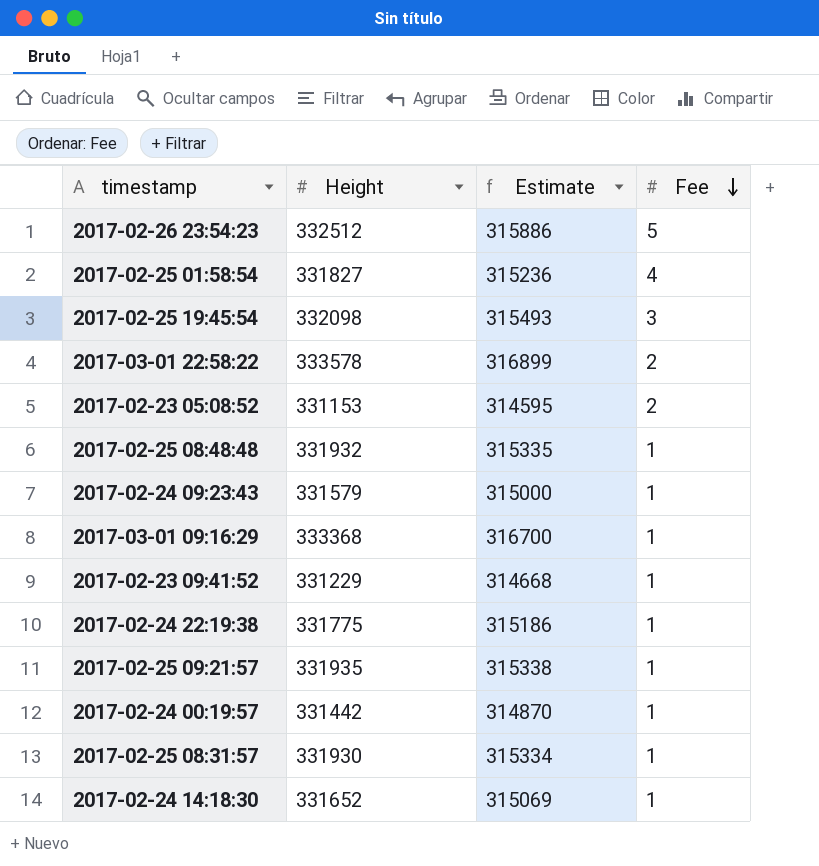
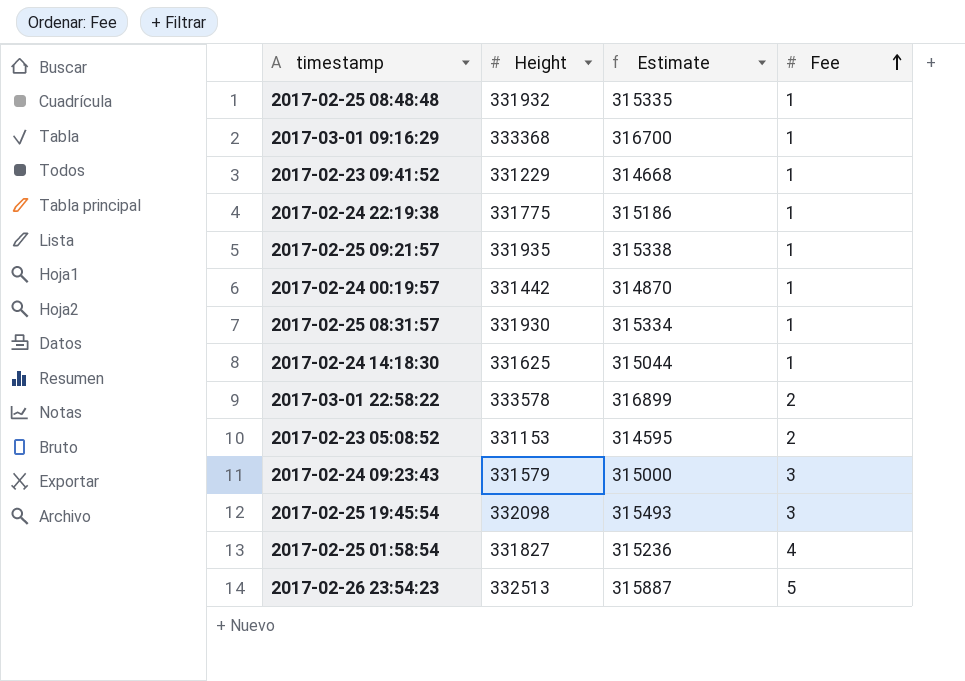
row order: Fee descending -> Fee ascending
2017-02-24 14:18:30 | Height: 331652 -> 331625
2017-02-24 14:18:30 | Estimate: 315069 -> 315044
2017-02-24 09:23:43 | Fee: 1 -> 3
2017-02-26 23:54:23 | Height: 332512 -> 332513
2017-02-26 23:54:23 | Estimate: 315886 -> 315887

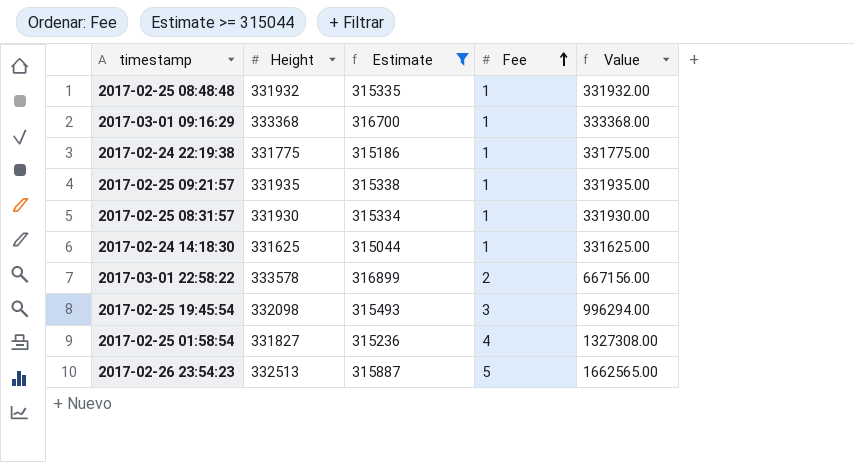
filter: none -> Estimate >= 315044
column Value | formula: none -> [Height] * [Fee]

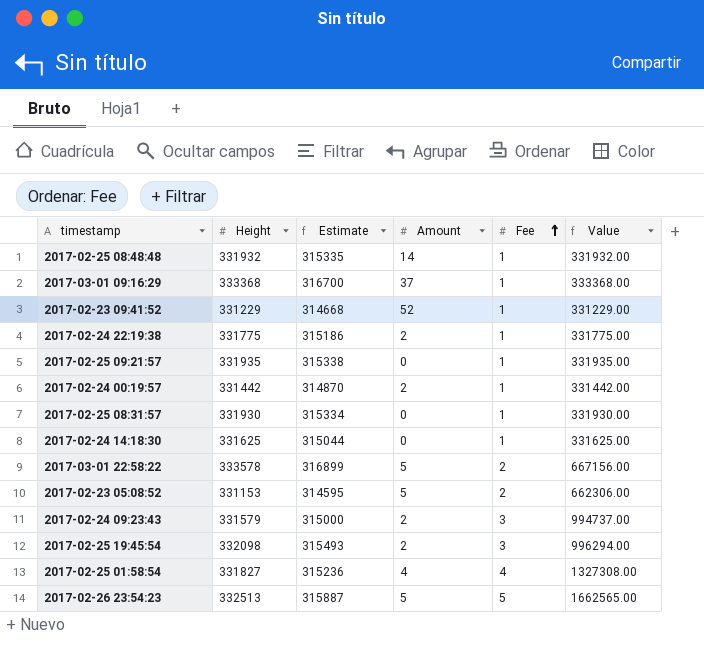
filter: Estimate >= 315044 -> none
column Amount | position: none -> 4

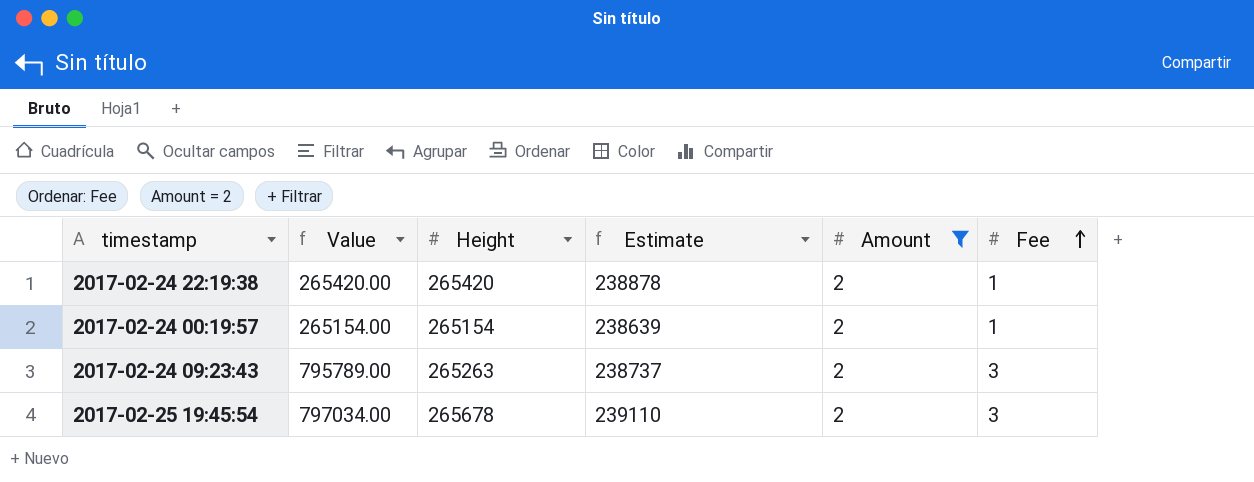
filter: none -> Amount = 2
column Value | position: 6 -> 2
column Estimate | formula: [Height] * 0.95 -> [Height] * 0.9
2017-02-24 22:19:38 | Value: 331775.00 -> 265420.00
2017-02-24 22:19:38 | Height: 331775 -> 265420
2017-02-24 00:19:57 | Value: 331442.00 -> 265154.00
2017-02-24 00:19:57 | Height: 331442 -> 265154
2017-02-24 09:23:43 | Value: 994737.00 -> 795789.00
2017-02-24 09:23:43 | Height: 331579 -> 265263
2017-02-25 19:45:54 | Value: 996294.00 -> 797034.00
2017-02-25 19:45:54 | Height: 332098 -> 265678

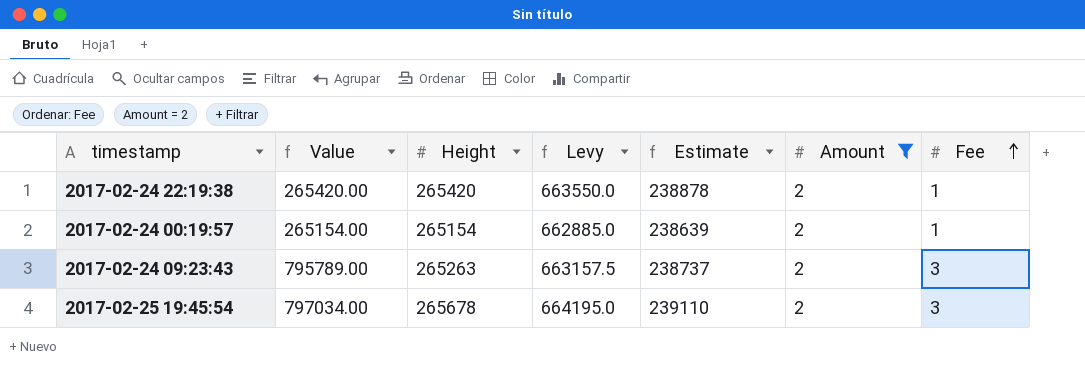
column Levy | formula: none -> [Height] * 2.5

